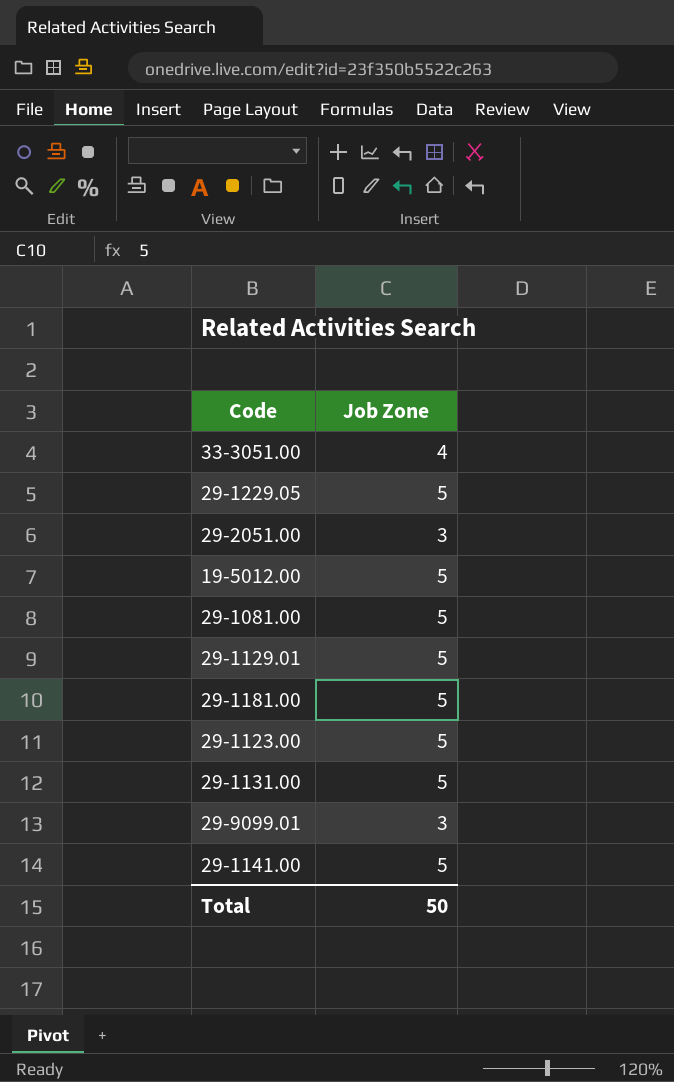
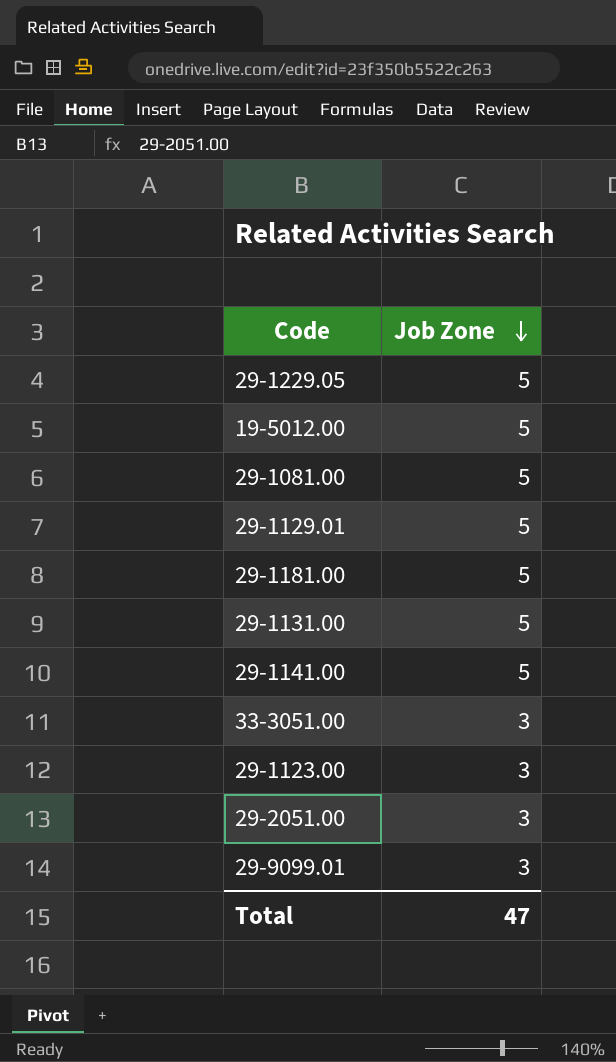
row order: none -> Job Zone descending
33-3051.00 | Job Zone: 4 -> 3
29-1123.00 | Job Zone: 5 -> 3
Total | Job Zone: 50 -> 47

